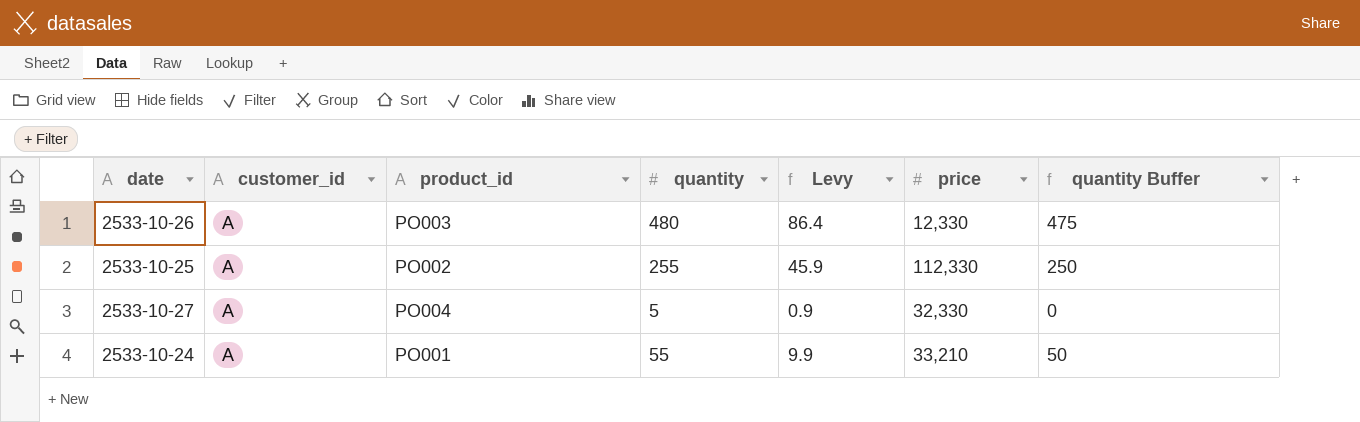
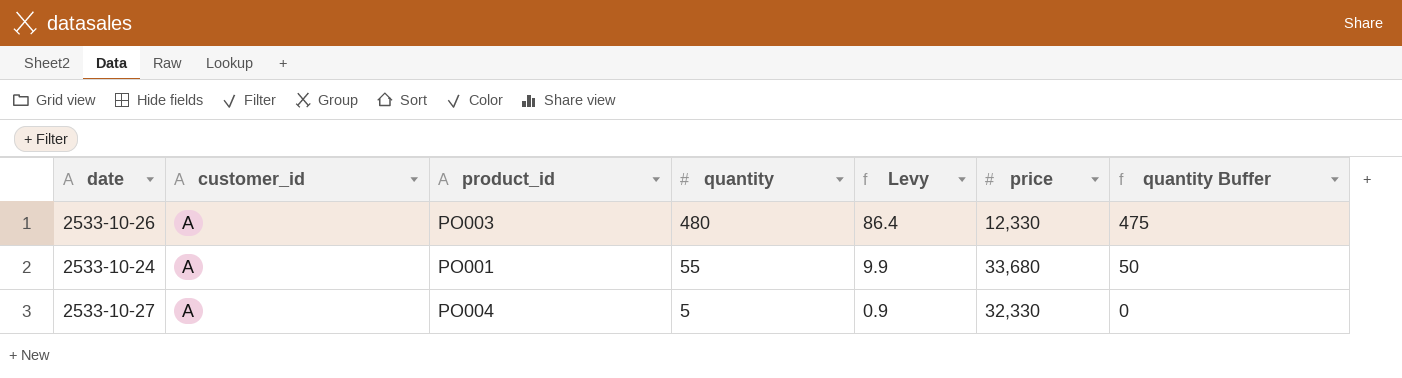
row order: none -> quantity descending
row 2533-10-25: A | PO002 | 255 | 45.9 | 112,330 | 250 -> none
2533-10-24 | price: 33,210 -> 33,680

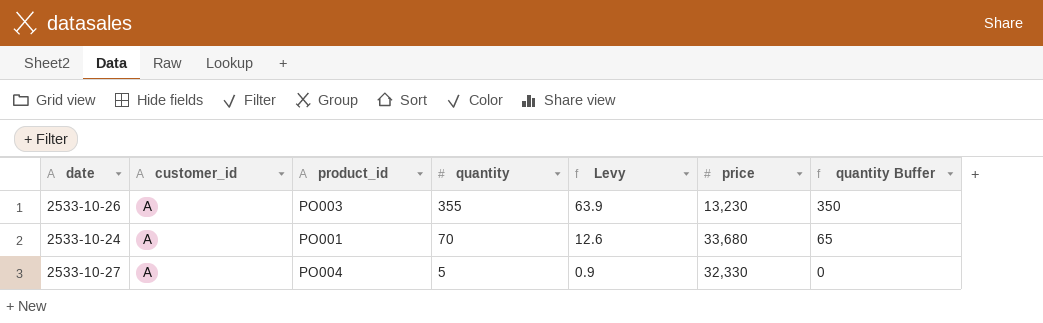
2533-10-26 | quantity: 480 -> 355
2533-10-26 | Levy: 86.4 -> 63.9
2533-10-26 | price: 12,330 -> 13,230
2533-10-26 | quantity Buffer: 475 -> 350
2533-10-24 | quantity: 55 -> 70
2533-10-24 | Levy: 9.9 -> 12.6
2533-10-24 | quantity Buffer: 50 -> 65

